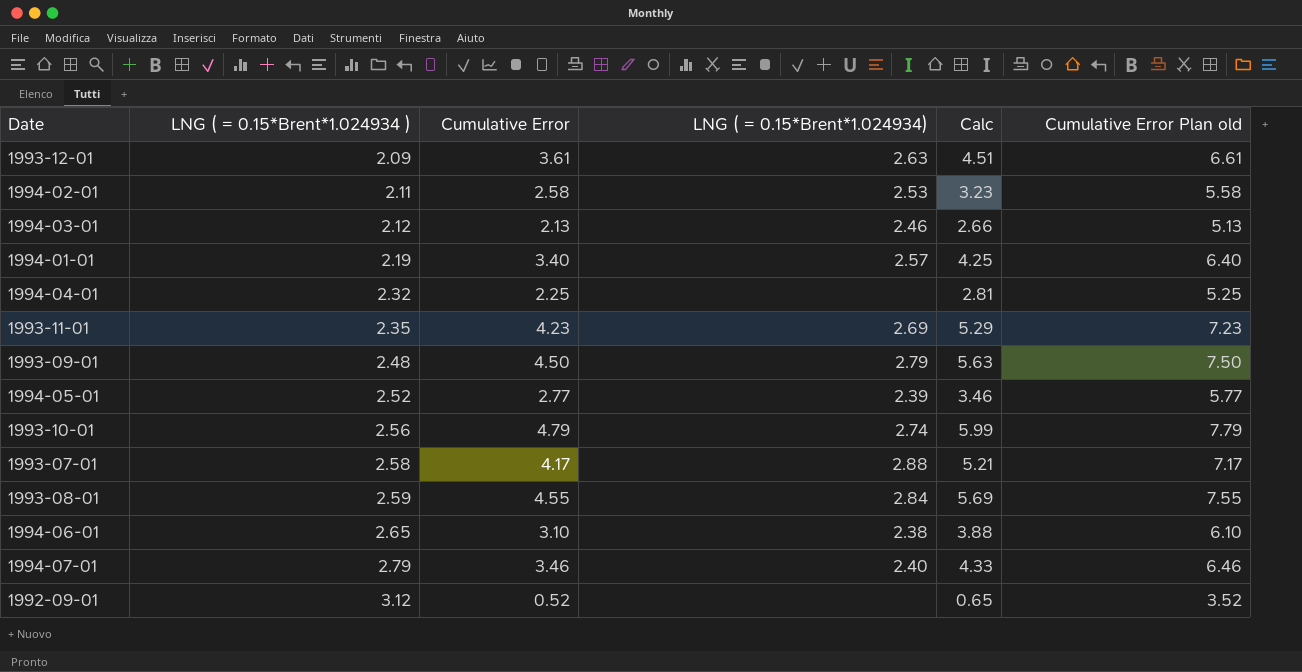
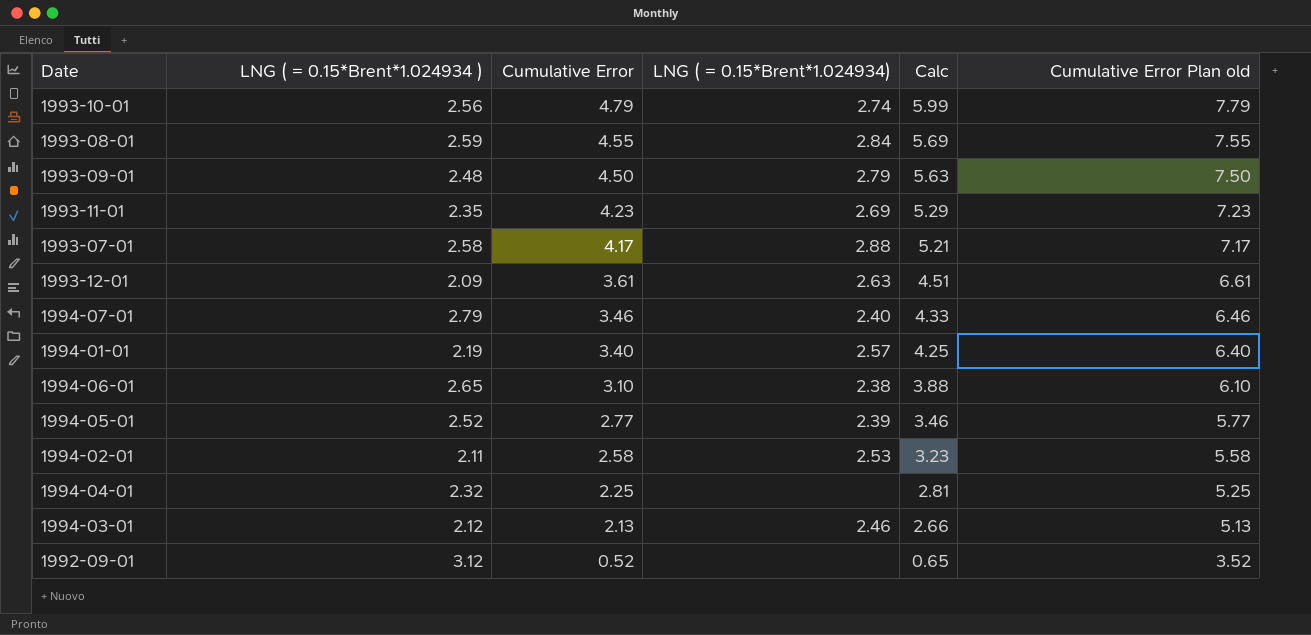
row order: LNG ( = 0.15*Brent*1.024934 ) ascending -> Cumulative Error descending

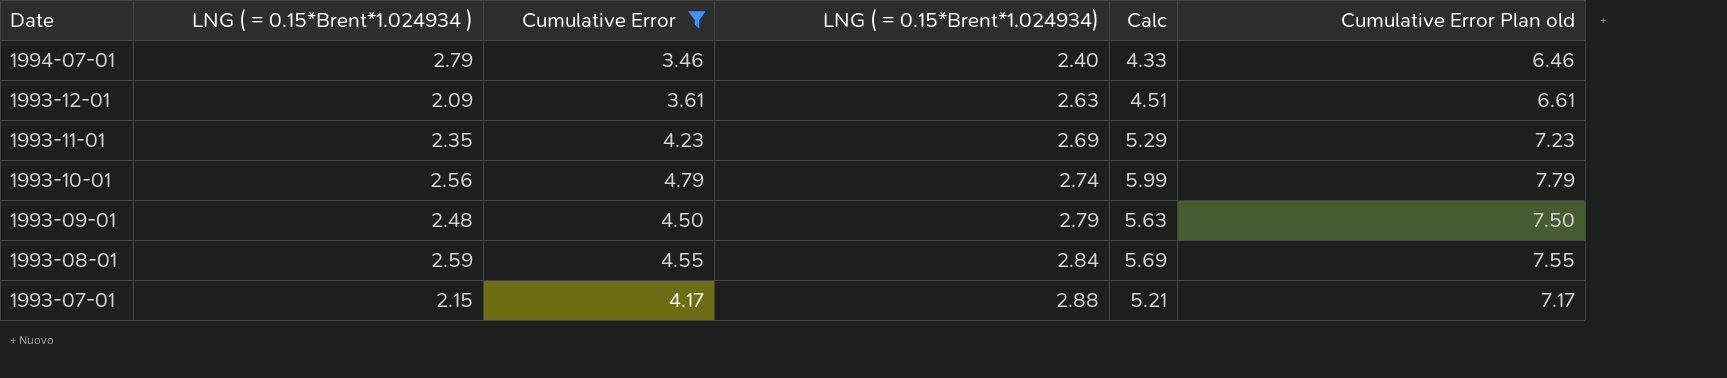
filter: none -> Cumulative Error >= 3.46
row order: Cumulative Error descending -> Date descending
1993-07-01 | LNG ( = 0.15*Brent*1.024934 ): 2.58 -> 2.15

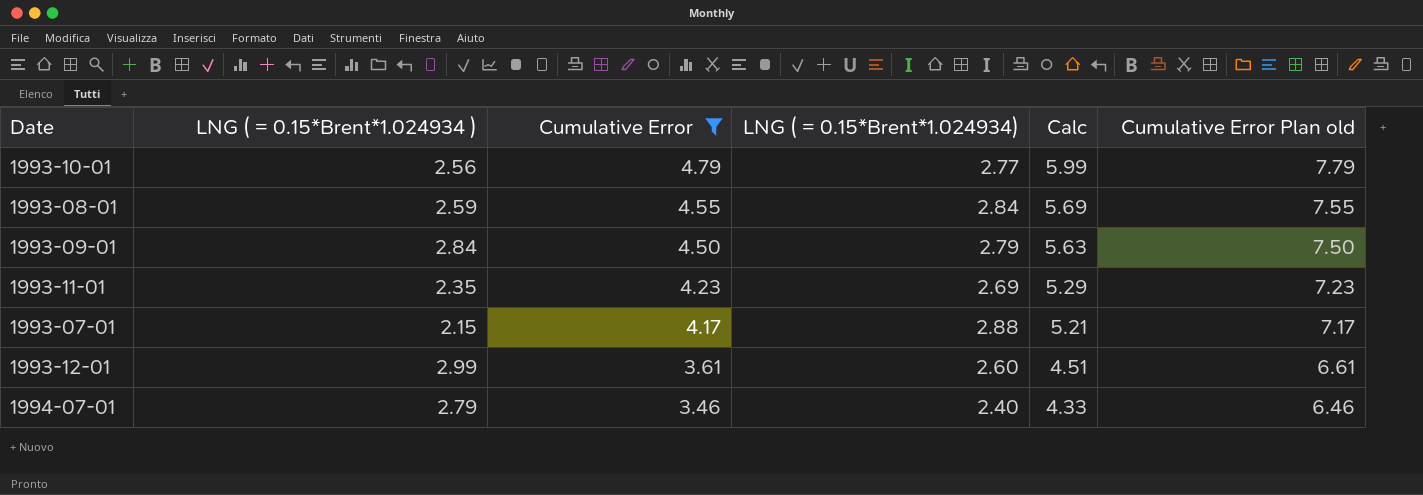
row order: Date descending -> Cumulative Error descending
1993-10-01 | LNG ( = 0.15*Brent*1.024934): 2.74 -> 2.77
1993-09-01 | LNG ( = 0.15*Brent*1.024934 ): 2.48 -> 2.84
1993-12-01 | LNG ( = 0.15*Brent*1.024934 ): 2.09 -> 2.99
1993-12-01 | LNG ( = 0.15*Brent*1.024934): 2.63 -> 2.60

